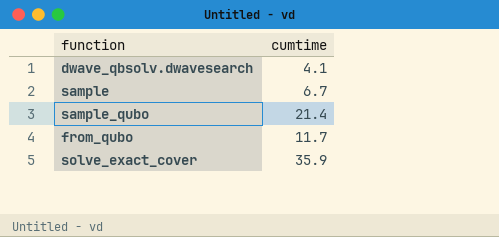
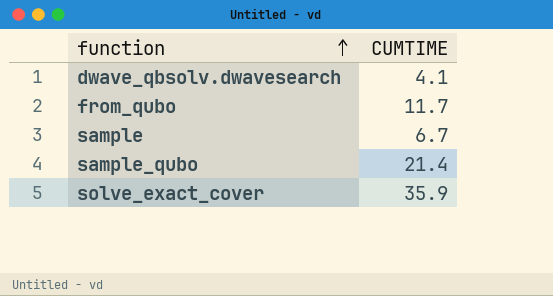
row order: none -> function ascending
column name: cumtime -> CUMTIME

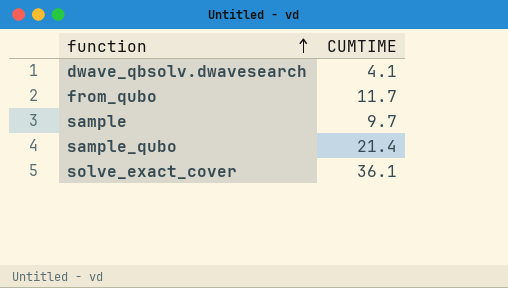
sample | CUMTIME: 6.7 -> 9.7
solve_exact_cover | CUMTIME: 35.9 -> 36.1

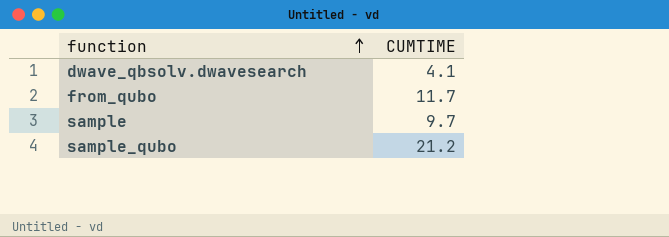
row solve_exact_cover: 36.1 -> none
sample_qubo | CUMTIME: 21.4 -> 21.2

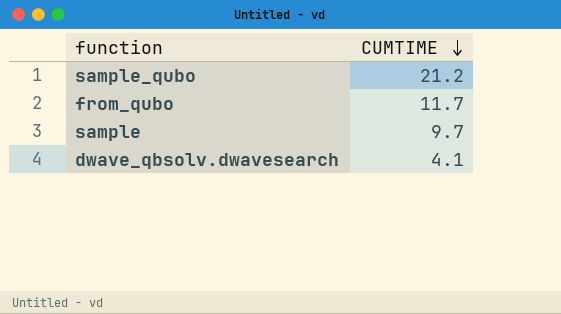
row order: function ascending -> CUMTIME descending

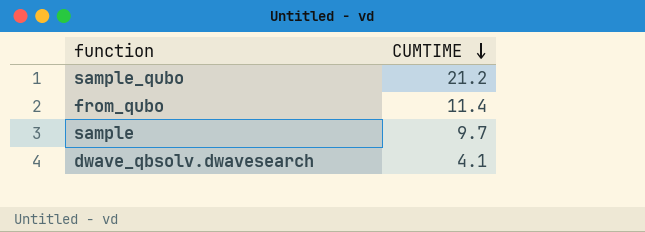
from_qubo | CUMTIME: 11.7 -> 11.4

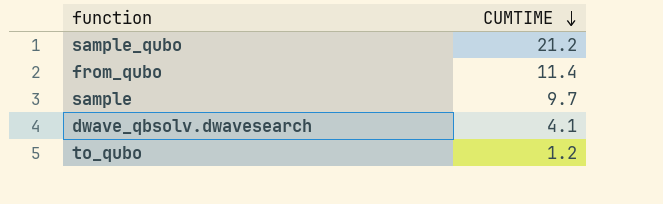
row to_qubo: none -> 1.2

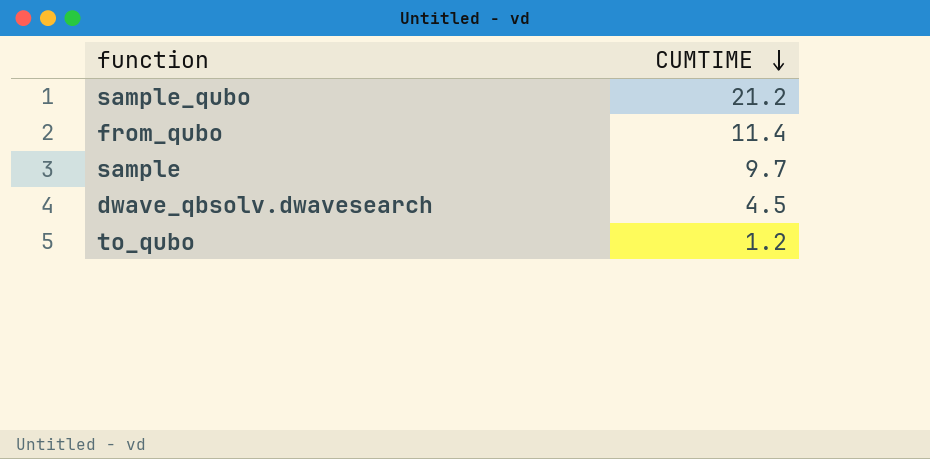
dwave_qbsolv.dwavesearch | CUMTIME: 4.1 -> 4.5

